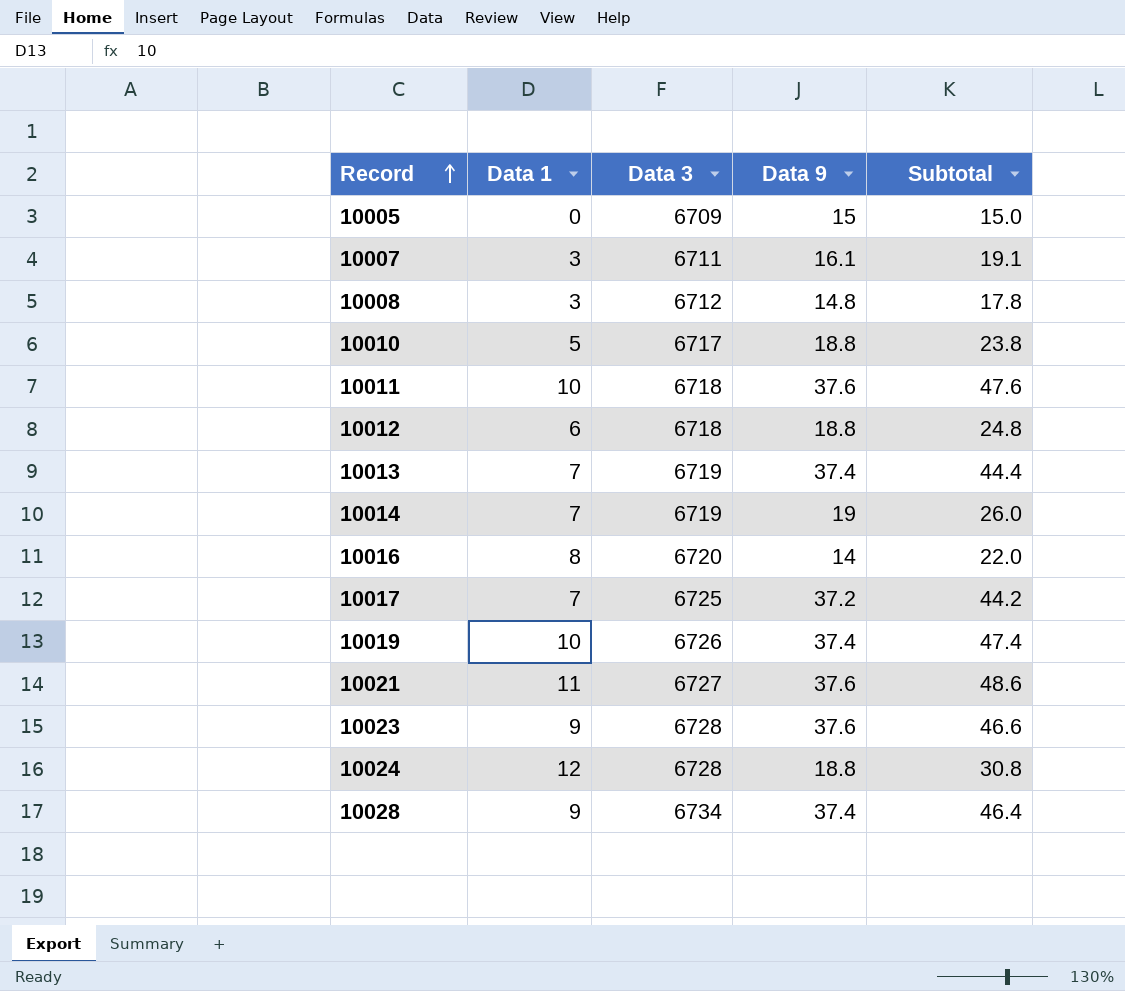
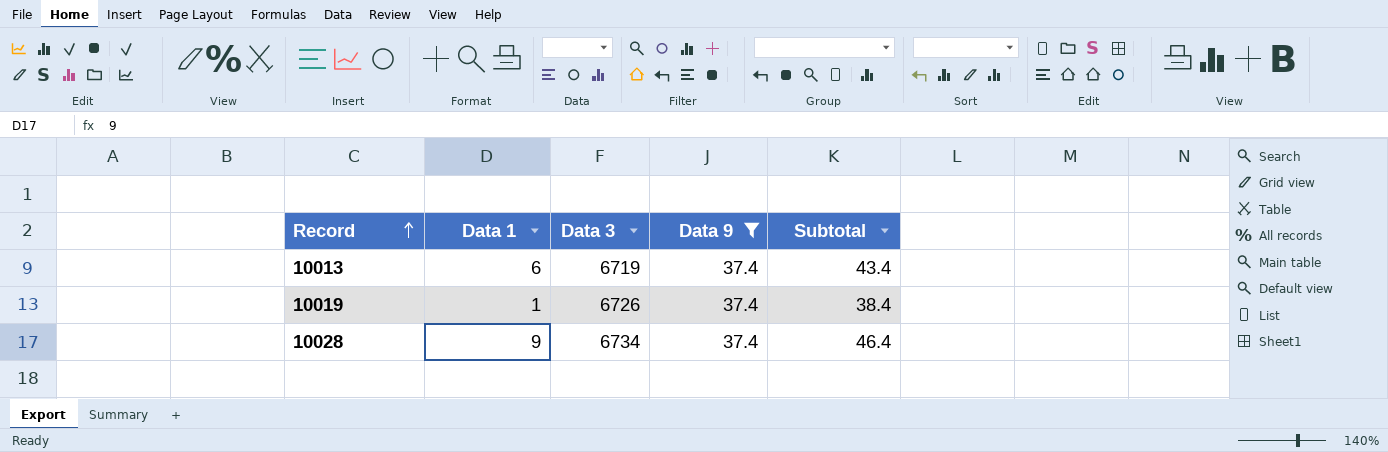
filter: none -> Data 9 = 37.4
10013 | Data 1: 7 -> 6
10013 | Subtotal: 44.4 -> 43.4
10019 | Data 1: 10 -> 1
10019 | Subtotal: 47.4 -> 38.4

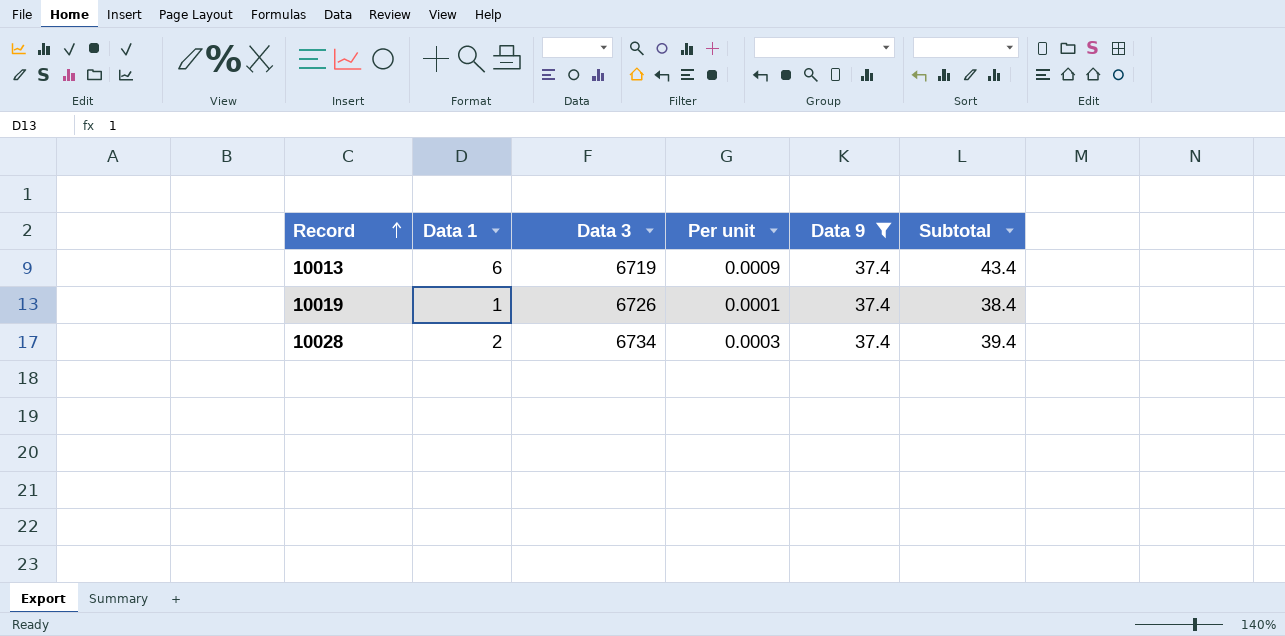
column Per unit | formula: none -> [Data 1] / [Data 3]
10028 | Data 1: 9 -> 2
10028 | Subtotal: 46.4 -> 39.4

